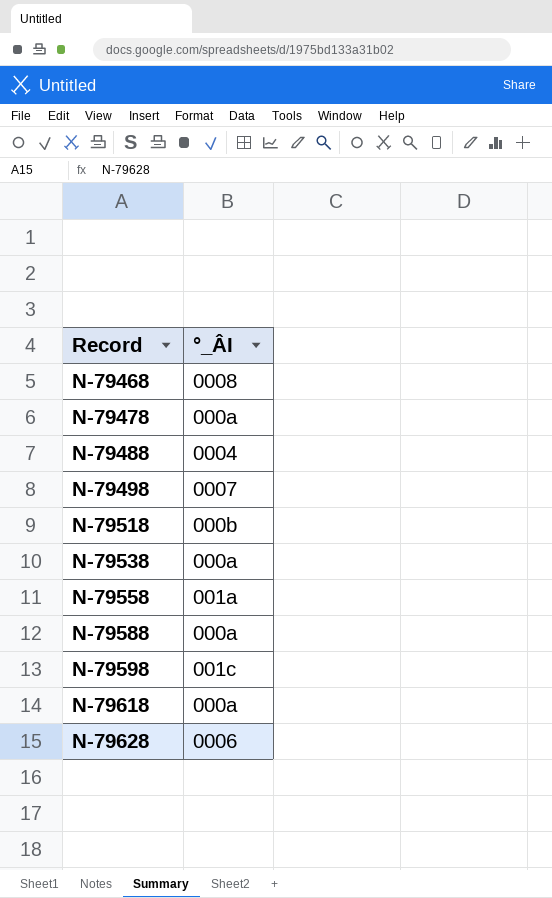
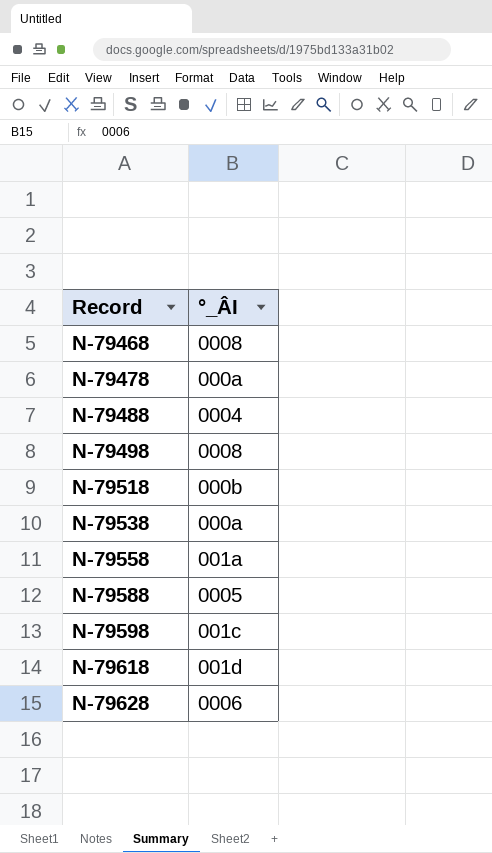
N-79498 | °_ÂI: 0007 -> 0008
N-79588 | °_ÂI: 000a -> 0005
N-79618 | °_ÂI: 000a -> 001d

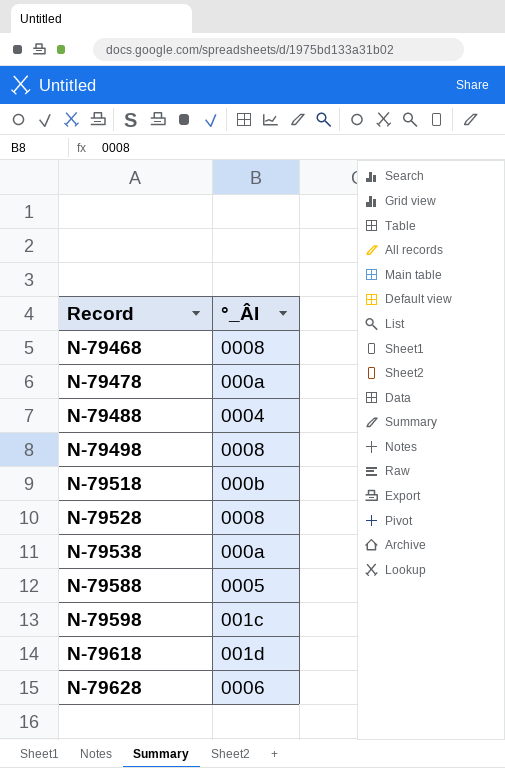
row N-79558: 001a -> none
row N-79528: none -> 0008

